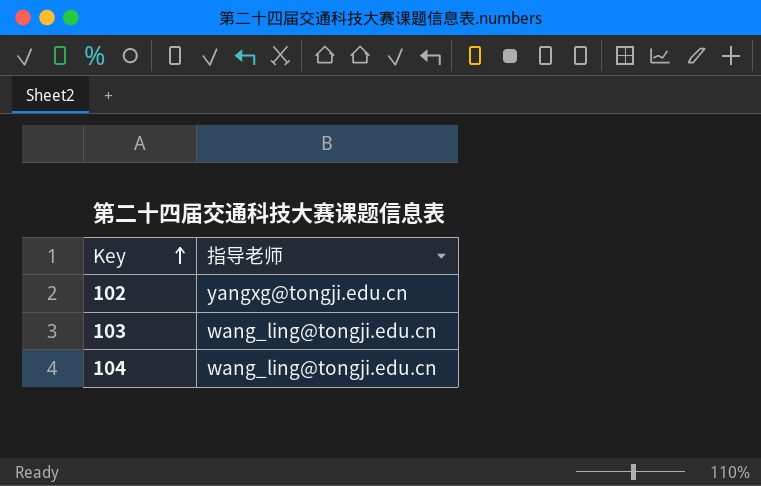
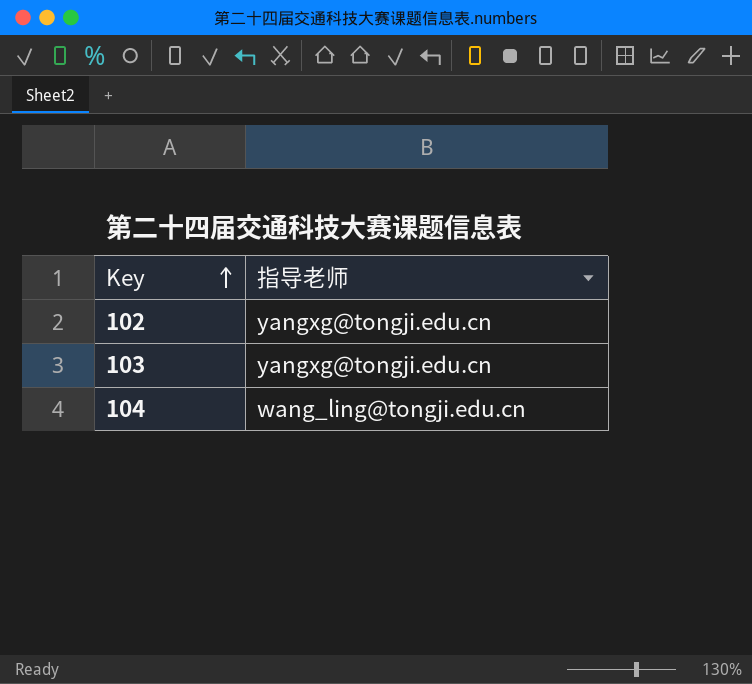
103 | 指导老师: wang_ling@tongji.edu.cn -> yangxg@tongji.edu.cn

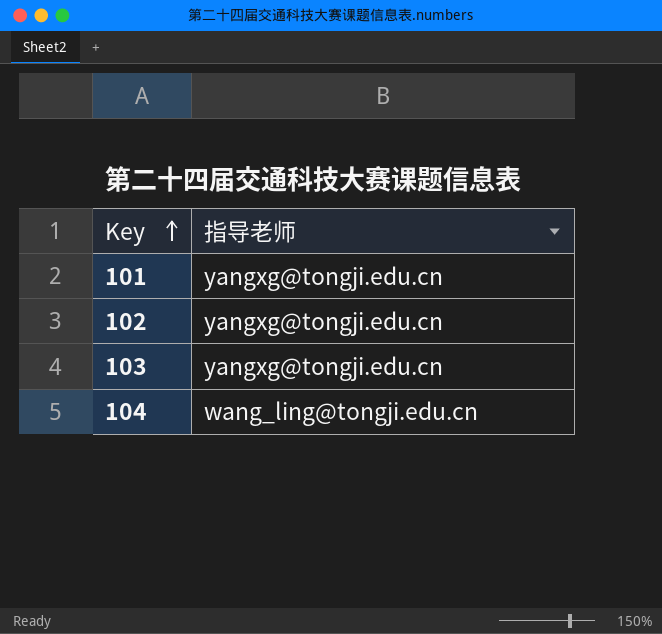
row 101: none -> yangxg@tongji.edu.cn

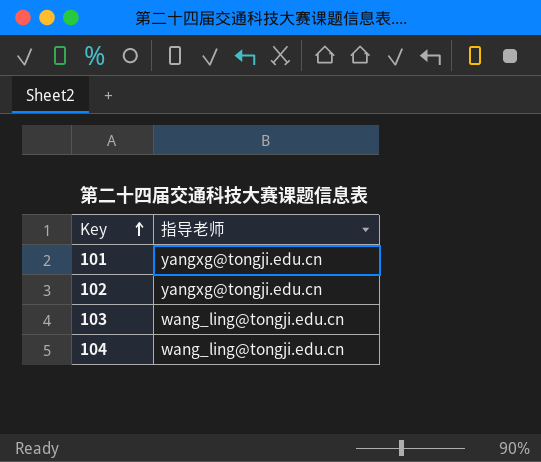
103 | 指导老师: yangxg@tongji.edu.cn -> wang_ling@tongji.edu.cn

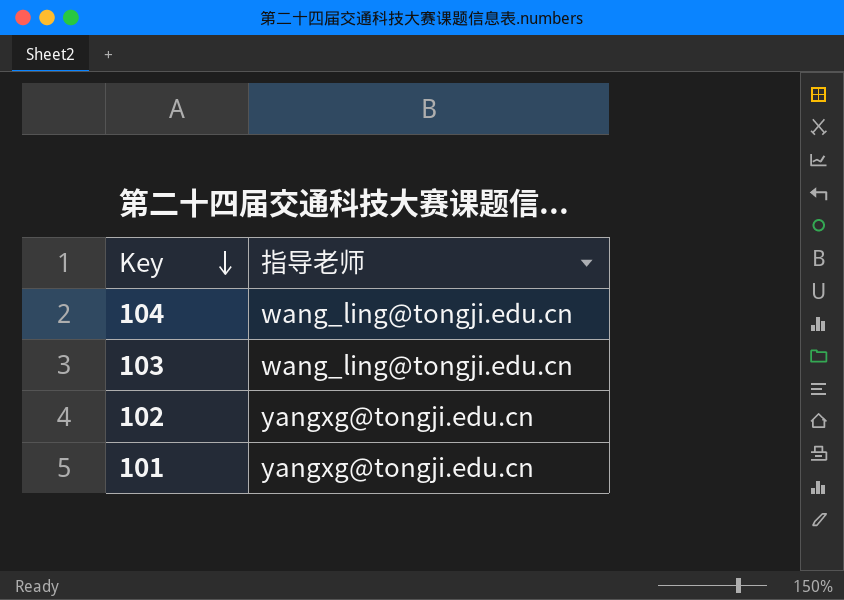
row order: Key ascending -> Key descending

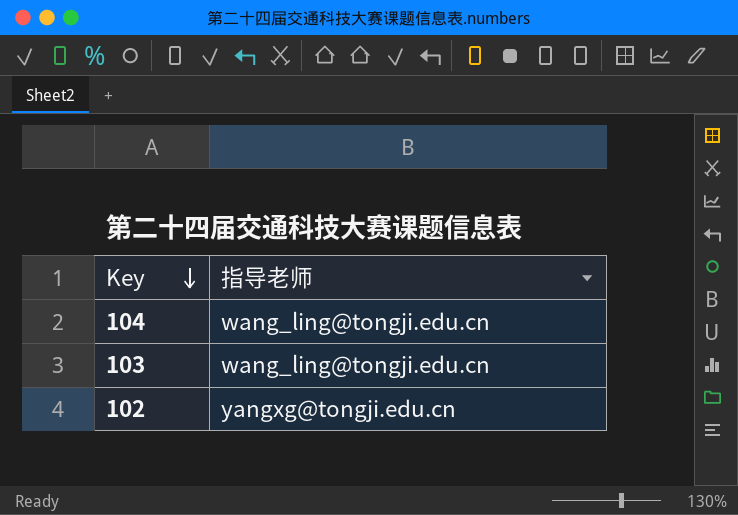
row 101: yangxg@tongji.edu.cn -> none

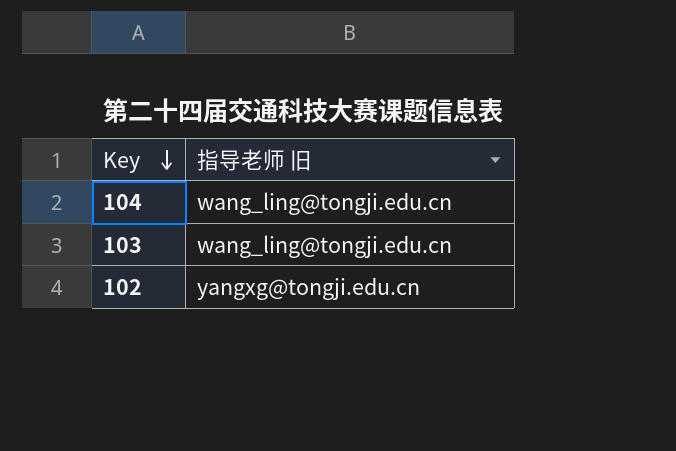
column name: 指导老师 -> 指导老师 旧

